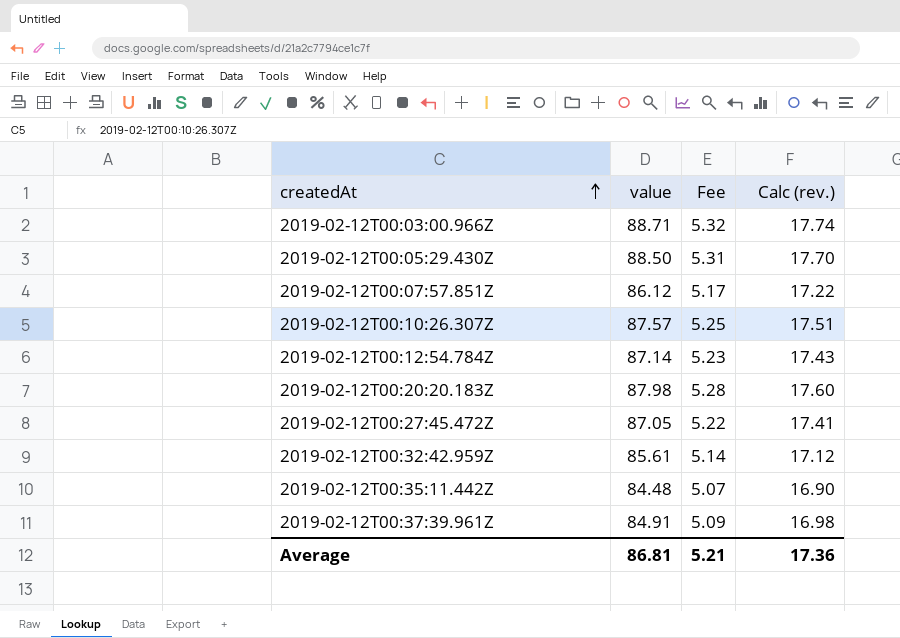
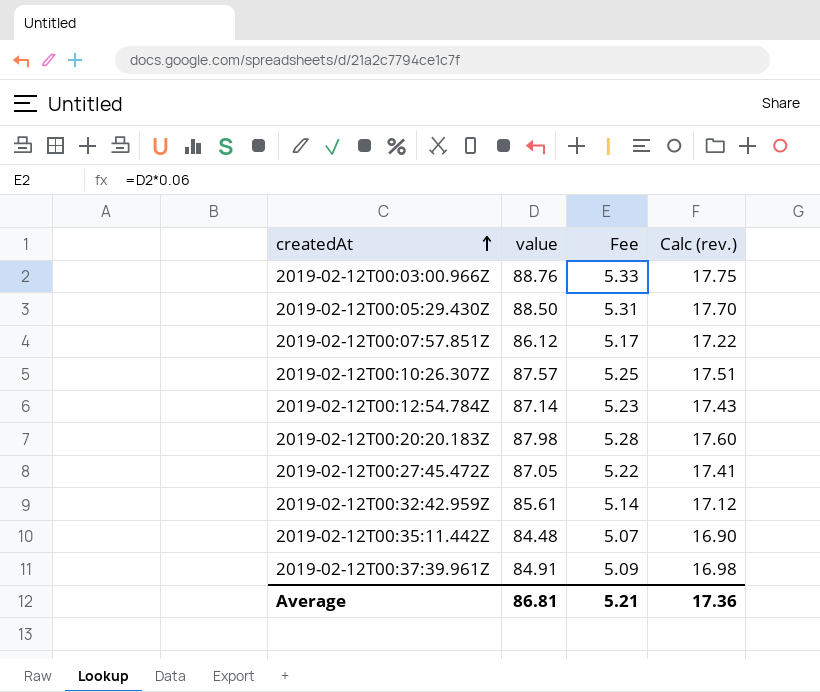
2019-02-12T00:03:00.966Z | value: 88.71 -> 88.76
2019-02-12T00:03:00.966Z | Fee: 5.32 -> 5.33
2019-02-12T00:03:00.966Z | Calc (rev.): 17.74 -> 17.75

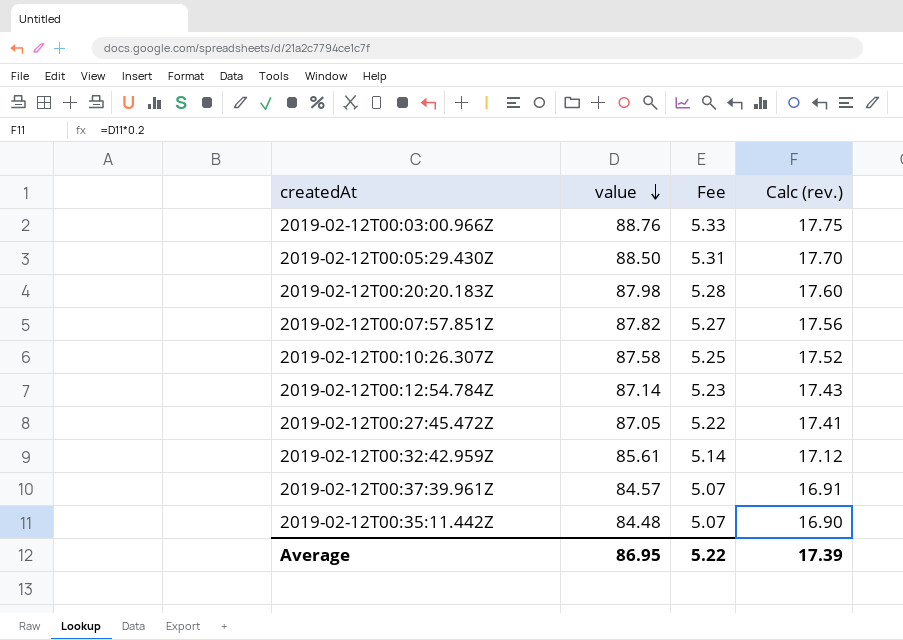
row order: createdAt ascending -> value descending
2019-02-12T00:07:57.851Z | value: 86.12 -> 87.82
2019-02-12T00:07:57.851Z | Fee: 5.17 -> 5.27
2019-02-12T00:07:57.851Z | Calc (rev.): 17.22 -> 17.56
2019-02-12T00:10:26.307Z | value: 87.57 -> 87.58
2019-02-12T00:10:26.307Z | Calc (rev.): 17.51 -> 17.52
2019-02-12T00:37:39.961Z | value: 84.91 -> 84.57
2019-02-12T00:37:39.961Z | Fee: 5.09 -> 5.07
2019-02-12T00:37:39.961Z | Calc (rev.): 16.98 -> 16.91
Average | value: 86.81 -> 86.95
Average | Fee: 5.21 -> 5.22
Average | Calc (rev.): 17.36 -> 17.39

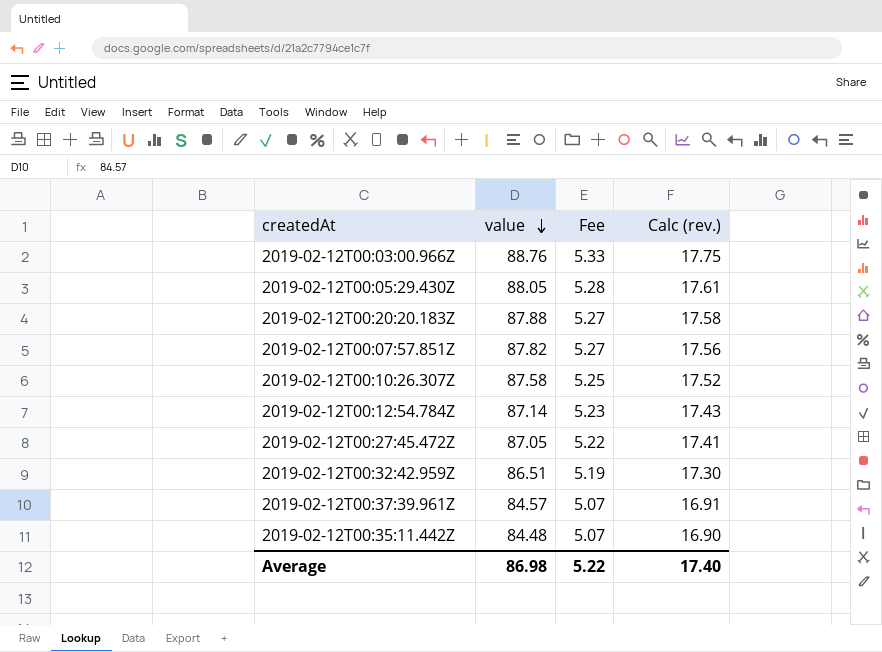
2019-02-12T00:05:29.430Z | value: 88.50 -> 88.05
2019-02-12T00:05:29.430Z | Fee: 5.31 -> 5.28
2019-02-12T00:05:29.430Z | Calc (rev.): 17.70 -> 17.61
2019-02-12T00:20:20.183Z | value: 87.98 -> 87.88
2019-02-12T00:20:20.183Z | Fee: 5.28 -> 5.27
2019-02-12T00:20:20.183Z | Calc (rev.): 17.60 -> 17.58
2019-02-12T00:32:42.959Z | value: 85.61 -> 86.51
2019-02-12T00:32:42.959Z | Fee: 5.14 -> 5.19
2019-02-12T00:32:42.959Z | Calc (rev.): 17.12 -> 17.30
Average | value: 86.95 -> 86.98
Average | Calc (rev.): 17.39 -> 17.40

